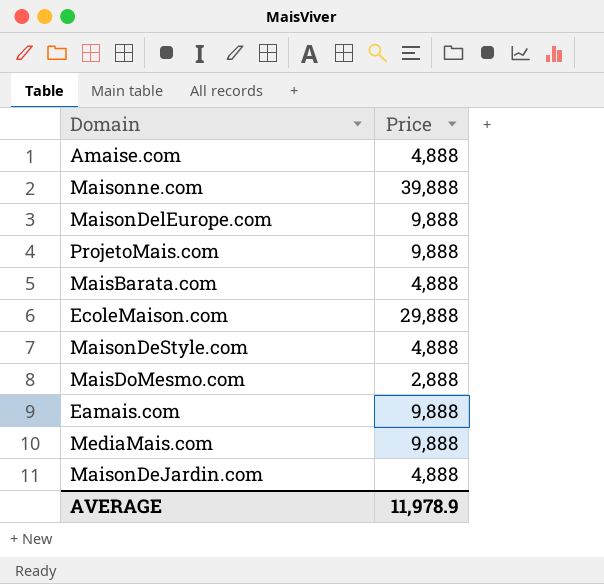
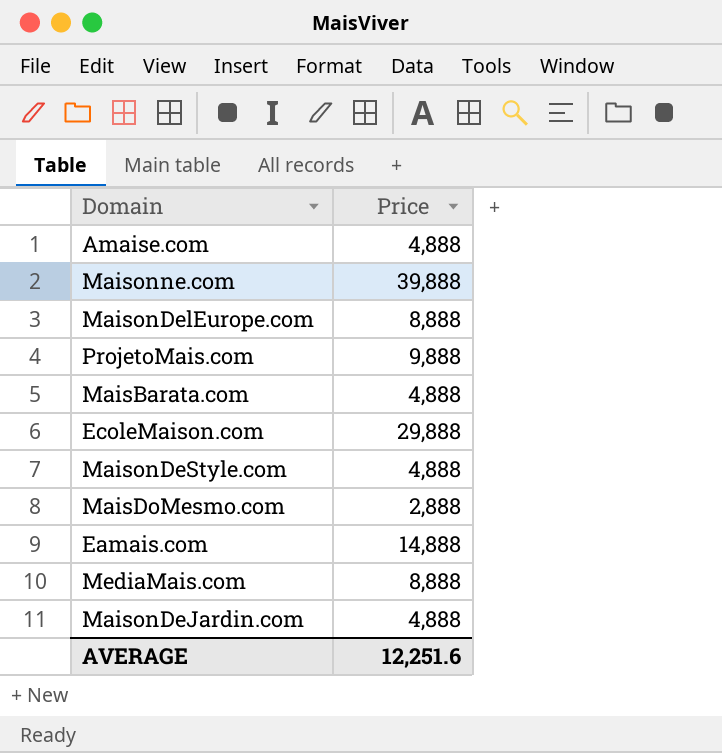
MaisonDelEurope.com | Price: 9,888 -> 8,888
Eamais.com | Price: 9,888 -> 14,888
MediaMais.com | Price: 9,888 -> 8,888
AVERAGE | Price: 11,978.9 -> 12,251.6

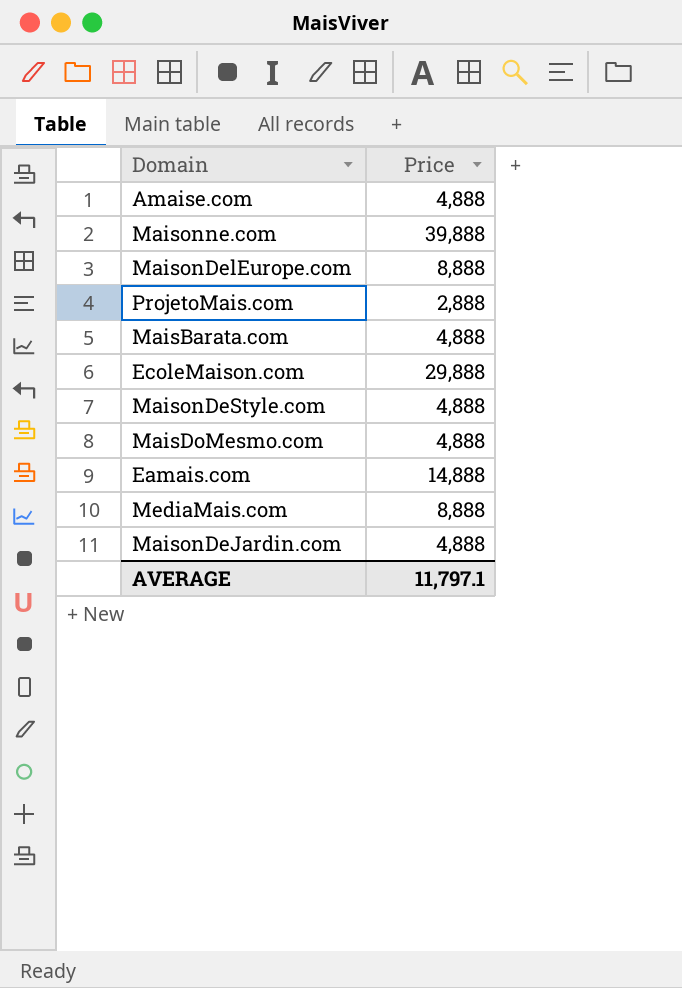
ProjetoMais.com | Price: 9,888 -> 2,888
MaisDoMesmo.com | Price: 2,888 -> 4,888
AVERAGE | Price: 12,251.6 -> 11,797.1

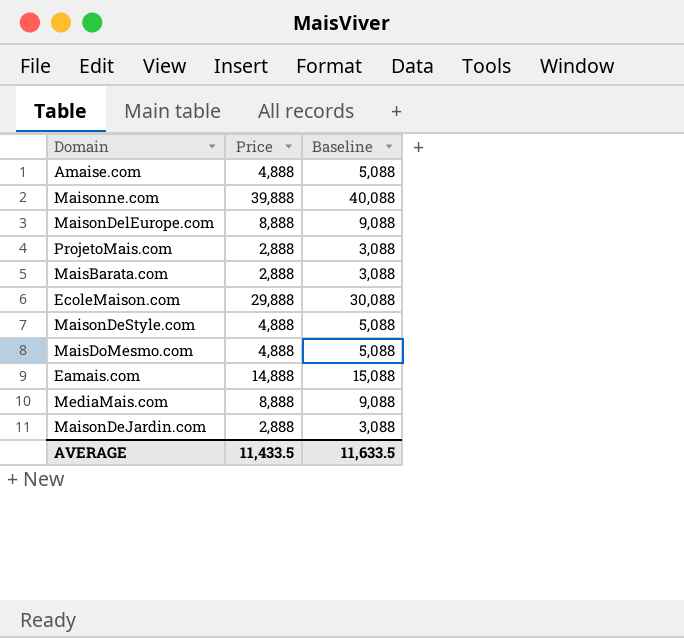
column Baseline | formula: none -> [Price] + 200
MaisBarata.com | Price: 4,888 -> 2,888
MaisonDeJardin.com | Price: 4,888 -> 2,888
AVERAGE | Price: 11,797.1 -> 11,433.5

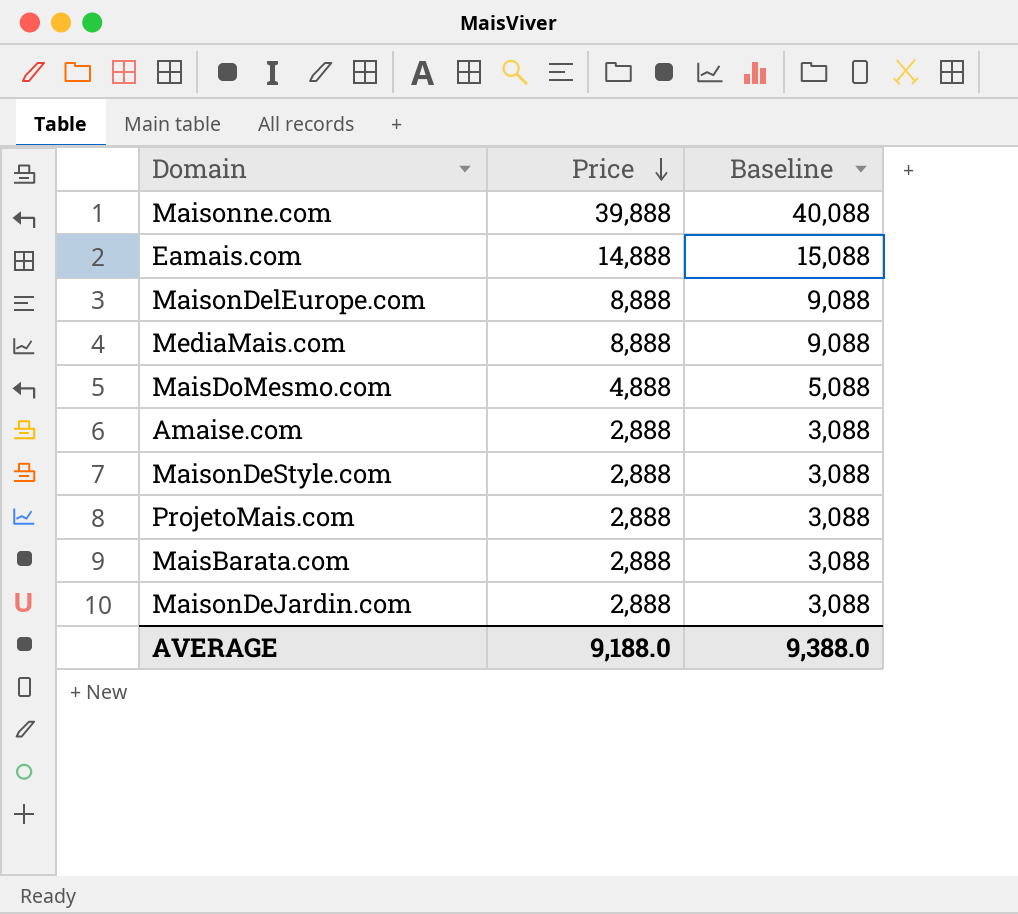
row order: none -> Price descending
row EcoleMaison.com: 29,888 | 30,088 -> none
Amaise.com | Price: 4,888 -> 2,888
Amaise.com | Baseline: 5,088 -> 3,088
MaisonDeStyle.com | Price: 4,888 -> 2,888
MaisonDeStyle.com | Baseline: 5,088 -> 3,088
AVERAGE | Price: 11,433.5 -> 9,188.0
AVERAGE | Baseline: 11,633.5 -> 9,388.0

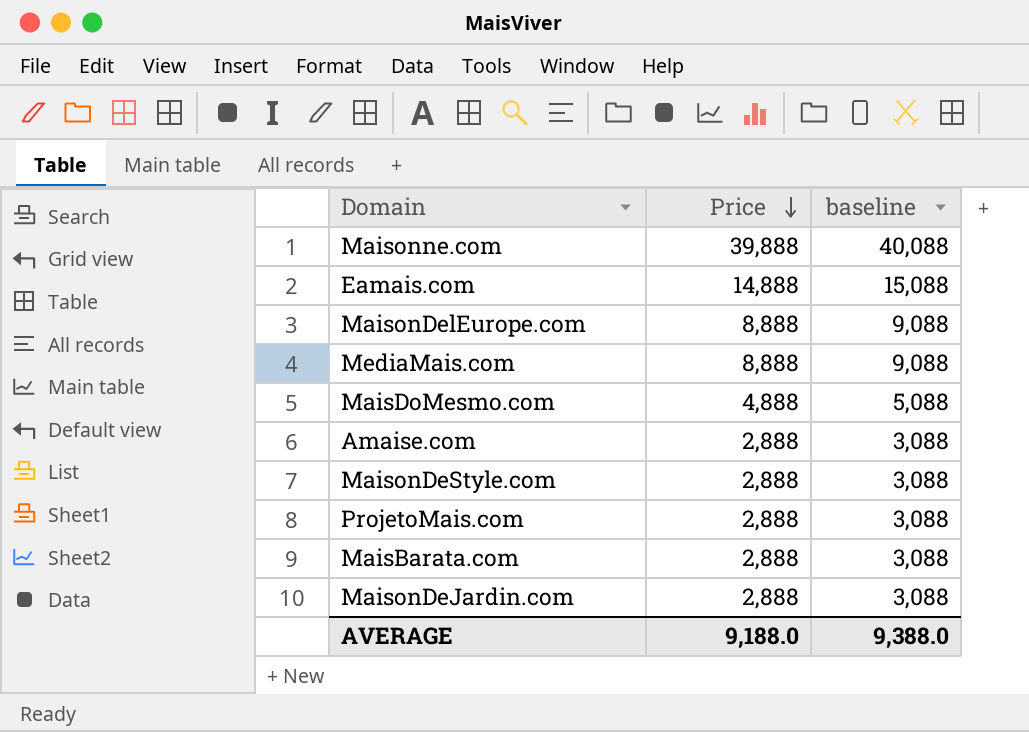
column name: Baseline -> baseline

